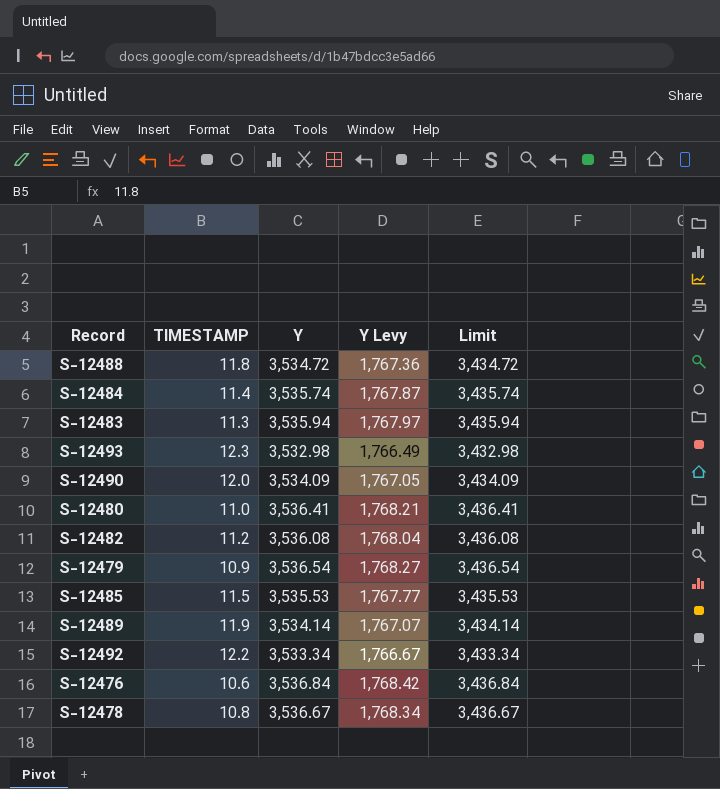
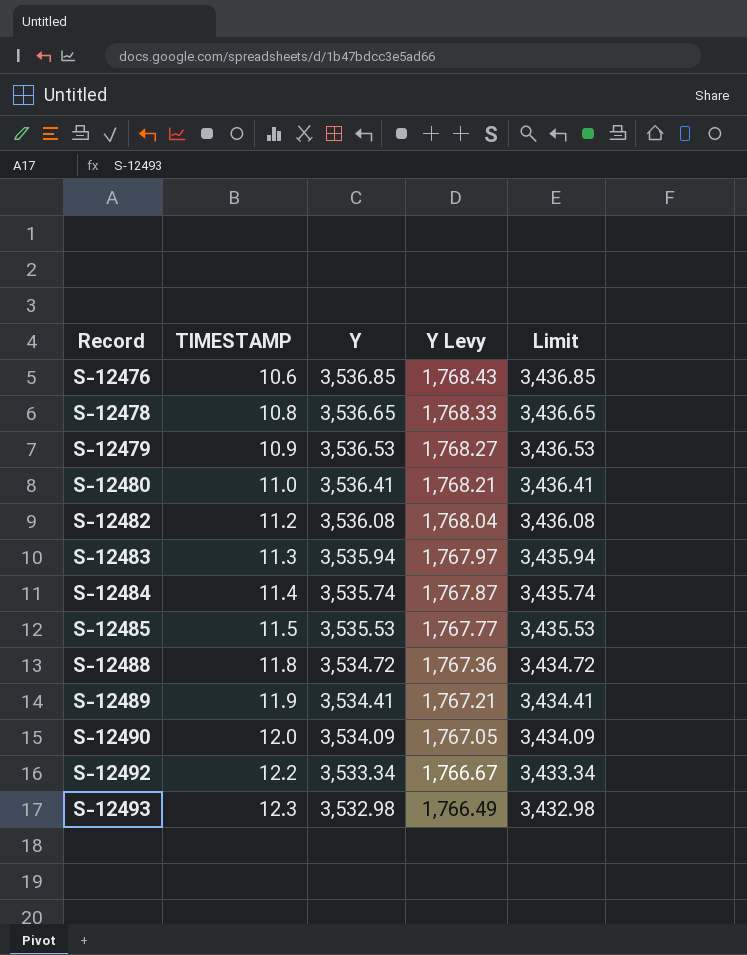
row order: none -> Record ascending
S-12476 | Y: 3,536.84 -> 3,536.85
S-12476 | Y Levy: 1,768.42 -> 1,768.43
S-12476 | Limit: 3,436.84 -> 3,436.85
S-12478 | Y: 3,536.67 -> 3,536.65
S-12478 | Y Levy: 1,768.34 -> 1,768.33
S-12478 | Limit: 3,436.67 -> 3,436.65
S-12479 | Y: 3,536.54 -> 3,536.53
S-12479 | Limit: 3,436.54 -> 3,436.53
S-12489 | Y: 3,534.14 -> 3,534.41
S-12489 | Y Levy: 1,767.07 -> 1,767.21
S-12489 | Limit: 3,434.14 -> 3,434.41

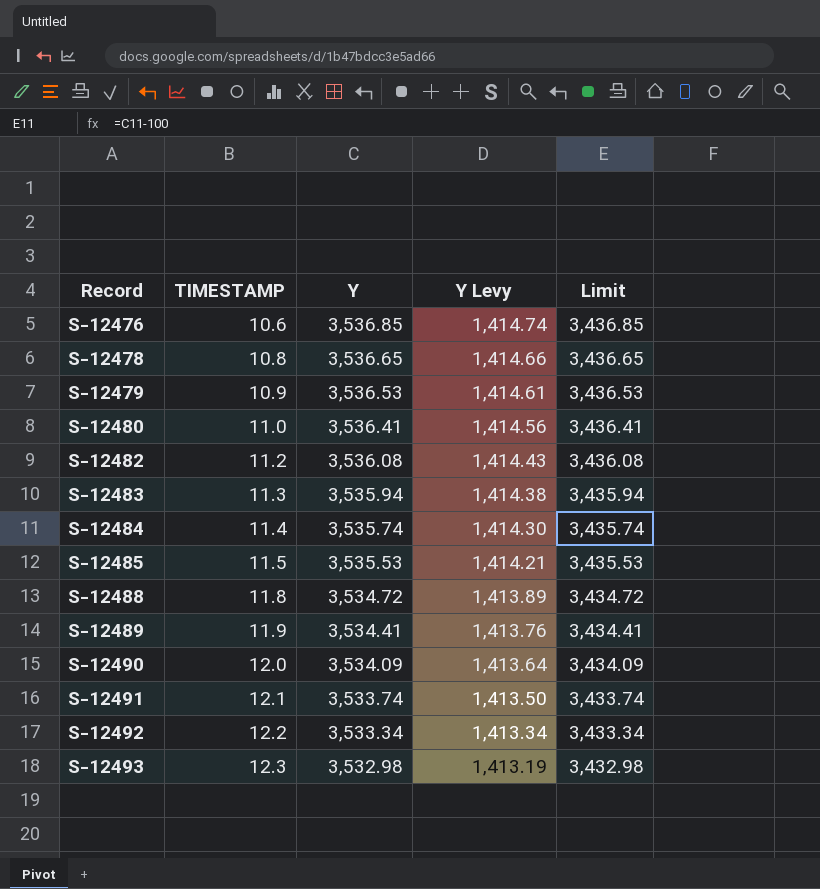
column Y Levy | formula: [Y] * 0.5 -> [Y] * 0.4
row S-12491: none -> 12.1 | 3,533.74 | 1,413.50 | 3,433.74

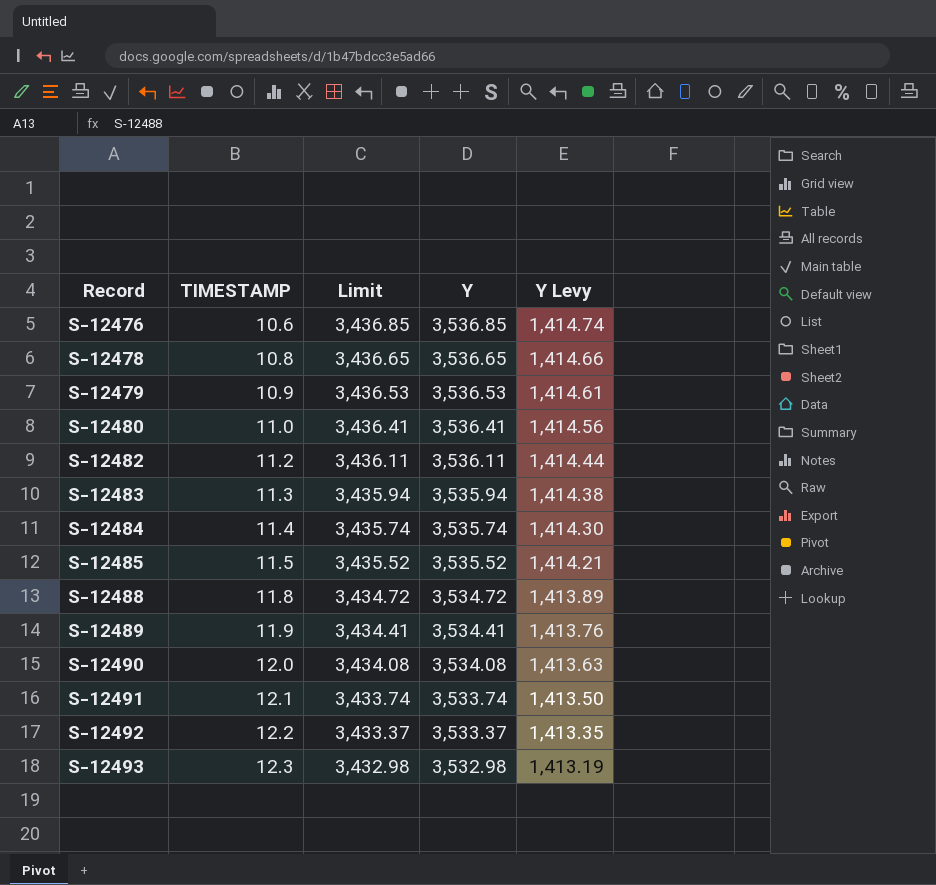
column Limit | position: 5 -> 3
S-12482 | Limit: 3,436.08 -> 3,436.11
S-12482 | Y: 3,536.08 -> 3,536.11
S-12482 | Y Levy: 1,414.43 -> 1,414.44
S-12485 | Limit: 3,435.53 -> 3,435.52
S-12485 | Y: 3,535.53 -> 3,535.52
S-12490 | Limit: 3,434.09 -> 3,434.08
S-12490 | Y: 3,534.09 -> 3,534.08
S-12490 | Y Levy: 1,413.64 -> 1,413.63
S-12492 | Limit: 3,433.34 -> 3,433.37
S-12492 | Y: 3,533.34 -> 3,533.37
S-12492 | Y Levy: 1,413.34 -> 1,413.35

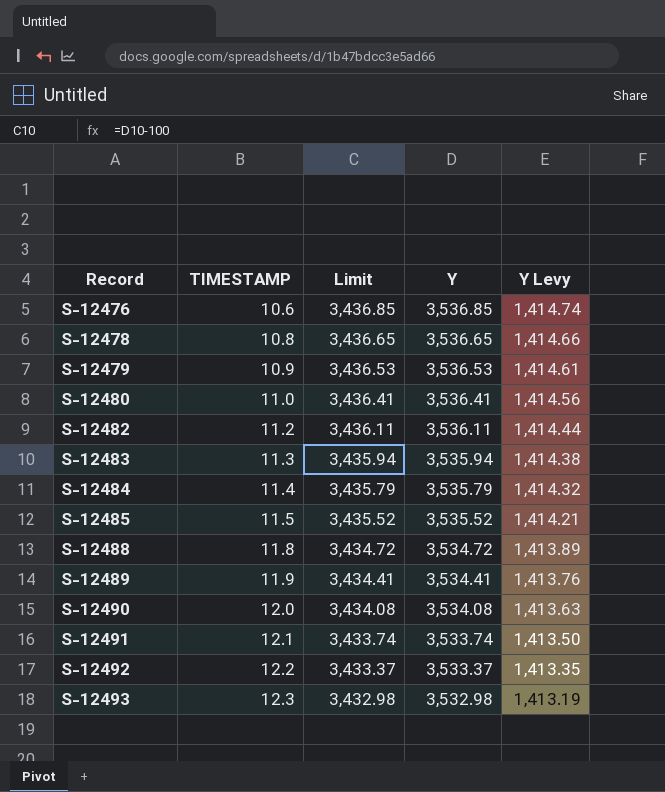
S-12484 | Limit: 3,435.74 -> 3,435.79
S-12484 | Y: 3,535.74 -> 3,535.79
S-12484 | Y Levy: 1,414.30 -> 1,414.32

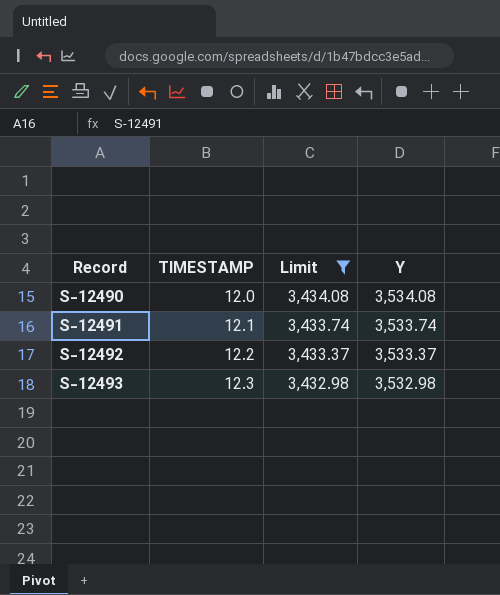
filter: none -> Limit <= 3,434.08
column Y Levy | formula: [Y] * 0.4 -> none

